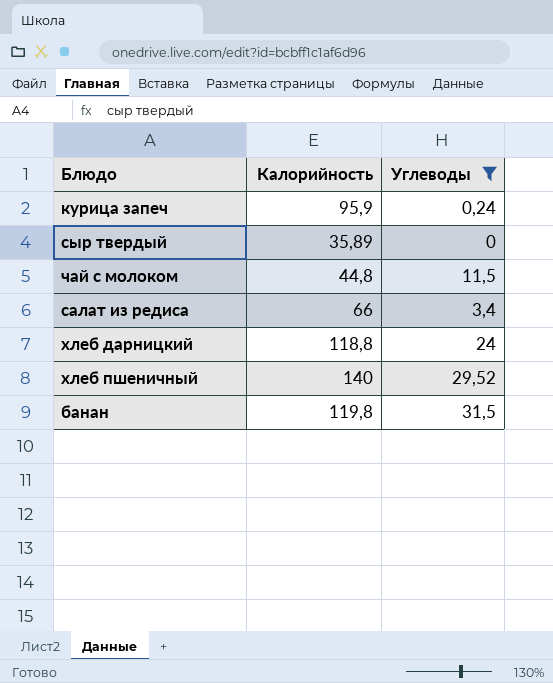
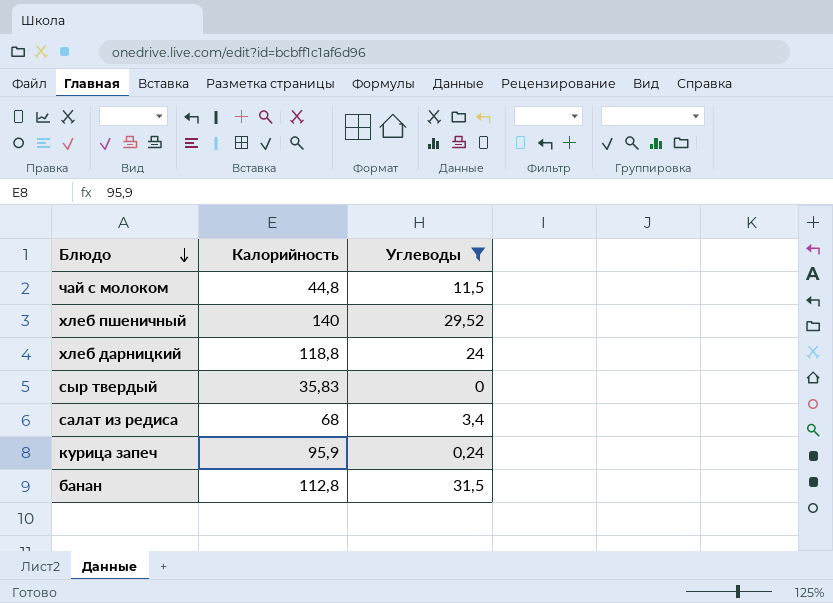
row order: none -> Блюдо descending
сыр твердый | Калорийность: 35,89 -> 35,83
салат из редиса | Калорийность: 66 -> 68
банан | Калорийность: 119,8 -> 112,8

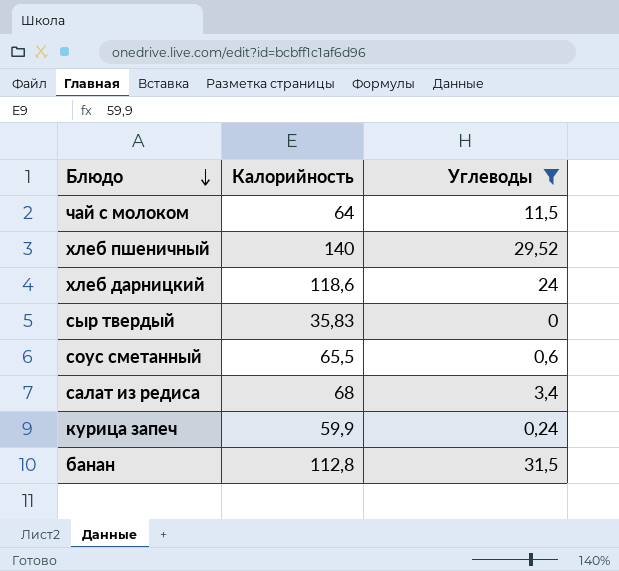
чай с молоком | Калорийность: 44,8 -> 64
хлеб дарницкий | Калорийность: 118,8 -> 118,6
row соус сметанный: none -> 65,5 | 0,6
курица запеч | Калорийность: 95,9 -> 59,9

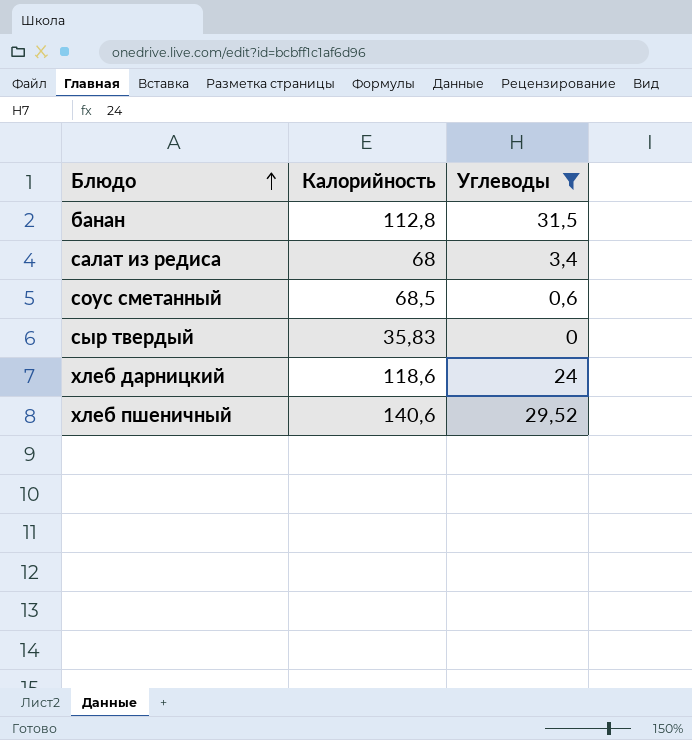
row order: Блюдо descending -> Блюдо ascending
row чай с молоком: 64 | 11,5 -> none
row курица запеч: 59,9 | 0,24 -> none
соус сметанный | Калорийность: 65,5 -> 68,5
хлеб пшеничный | Калорийность: 140 -> 140,6

